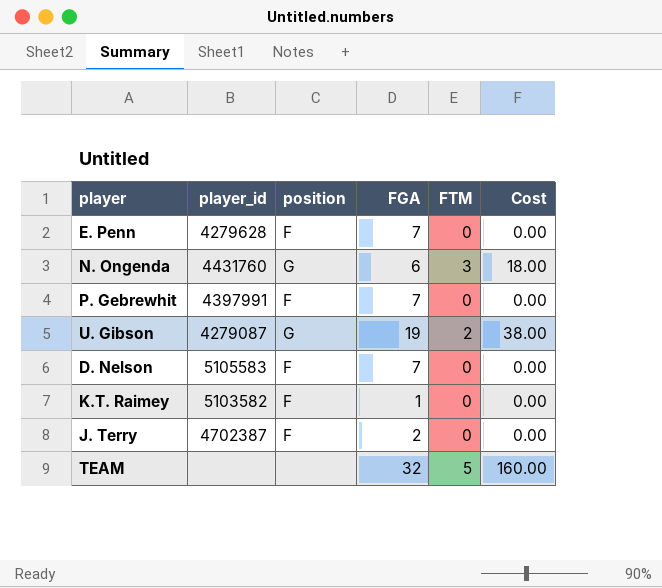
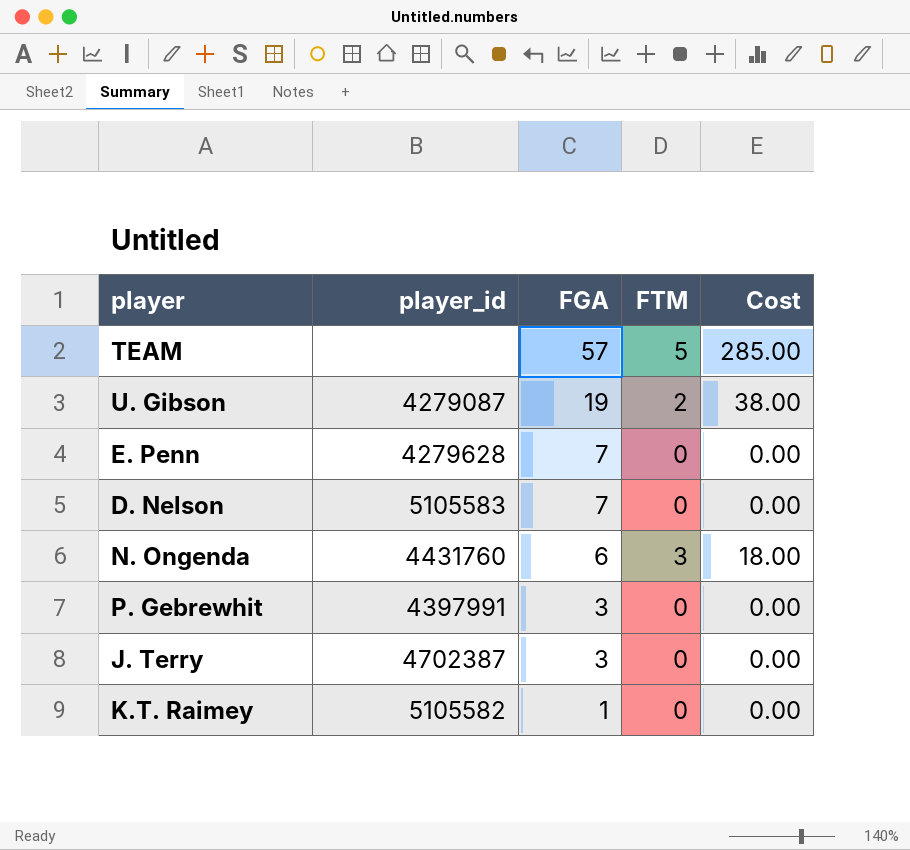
row order: none -> FGA descending
column position | position: 3 -> none
TEAM | FGA: 32 -> 57
TEAM | Cost: 160.00 -> 285.00
P. Gebrewhit | FGA: 7 -> 3
J. Terry | FGA: 2 -> 3
K.T. Raimey | player_id: 5103582 -> 5105582

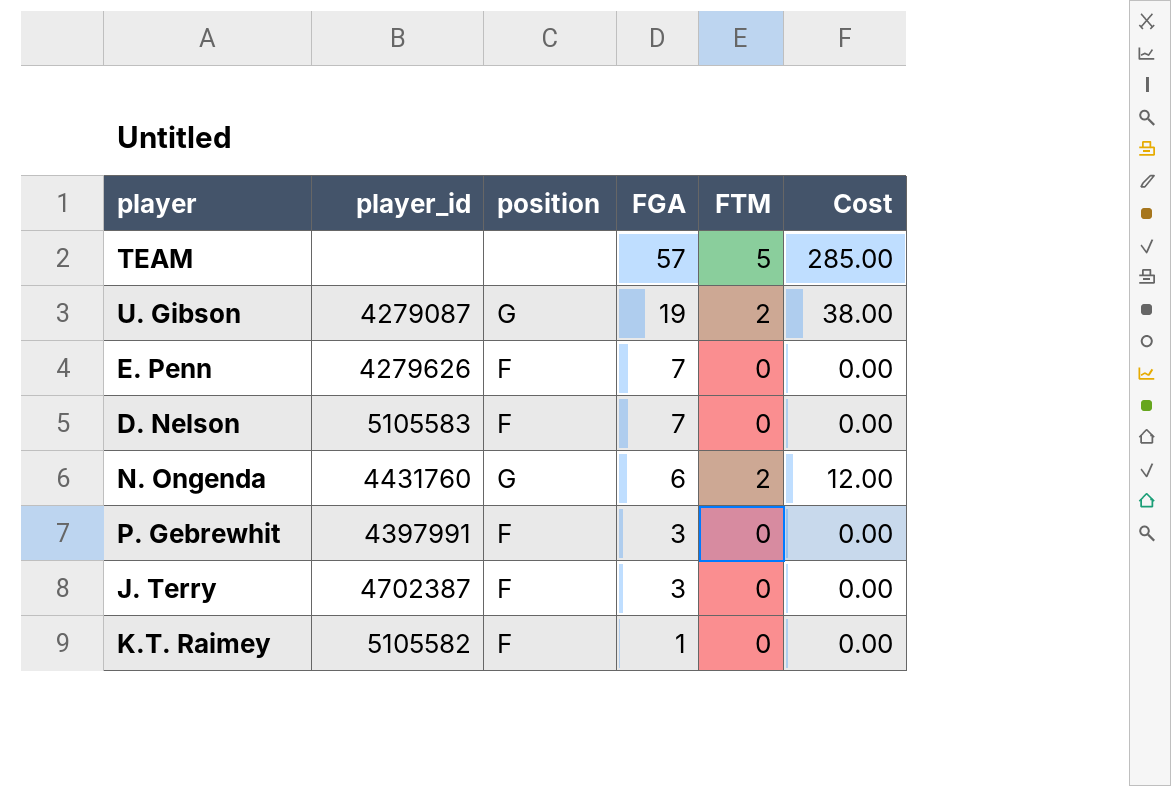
column position | position: none -> 3
E. Penn | player_id: 4279628 -> 4279626
N. Ongenda | FTM: 3 -> 2
N. Ongenda | Cost: 18.00 -> 12.00

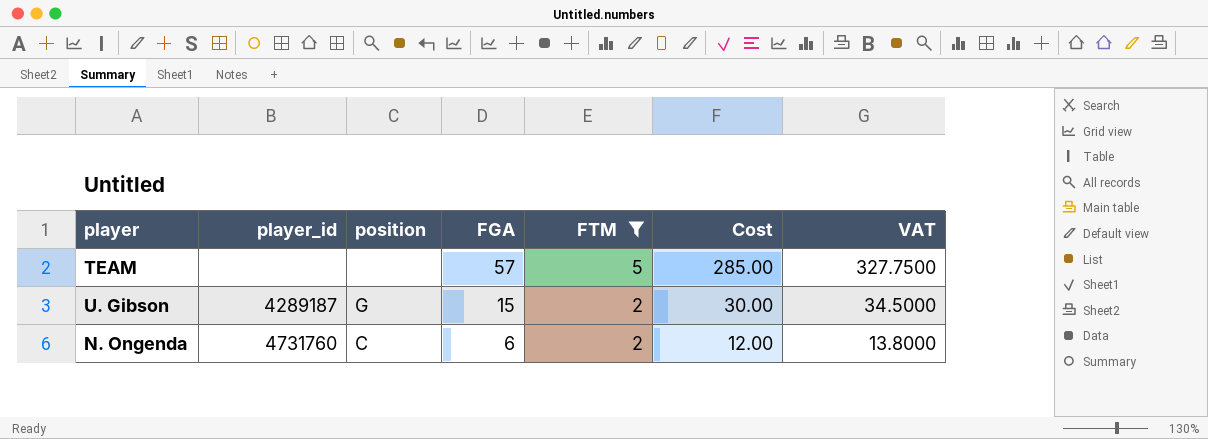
filter: none -> FTM != 0
column VAT | formula: none -> [Cost] * 1.15
U. Gibson | player_id: 4279087 -> 4289187
U. Gibson | FGA: 19 -> 15
U. Gibson | Cost: 38.00 -> 30.00
N. Ongenda | player_id: 4431760 -> 4731760
N. Ongenda | position: G -> C

